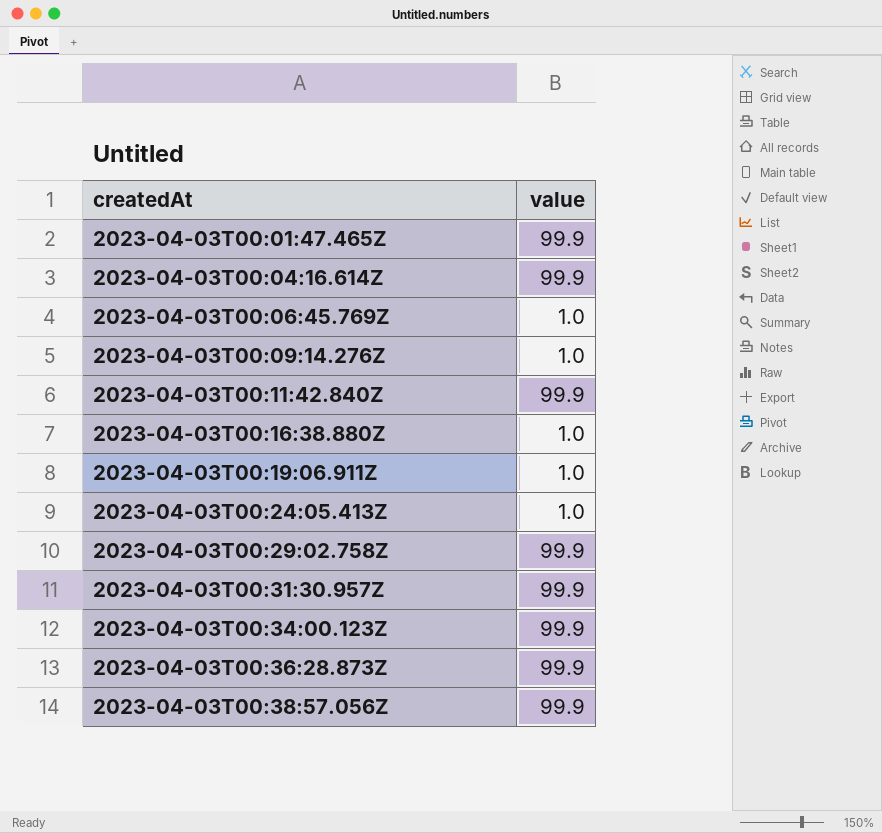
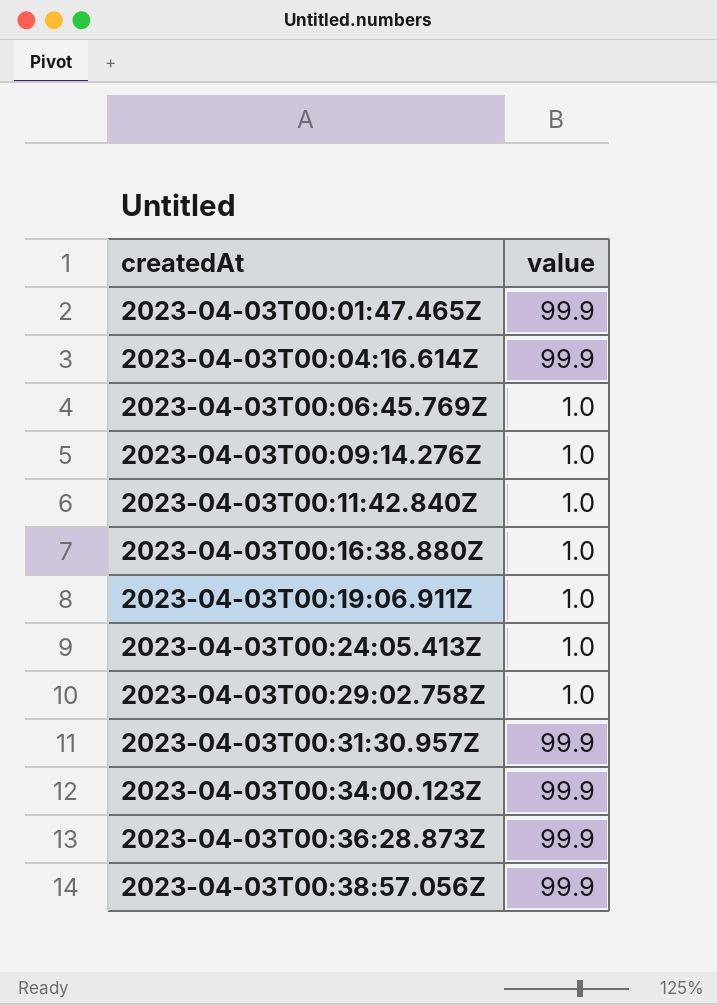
2023-04-03T00:11:42.840Z | value: 99.9 -> 1.0
2023-04-03T00:29:02.758Z | value: 99.9 -> 1.0

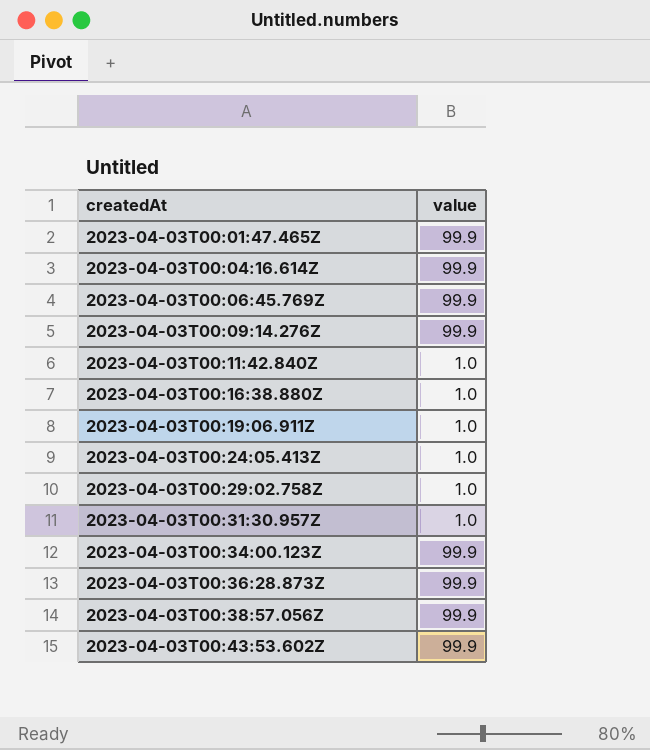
2023-04-03T00:06:45.769Z | value: 1.0 -> 99.9
2023-04-03T00:09:14.276Z | value: 1.0 -> 99.9
2023-04-03T00:31:30.957Z | value: 99.9 -> 1.0
row 2023-04-03T00:43:53.602Z: none -> 99.9

